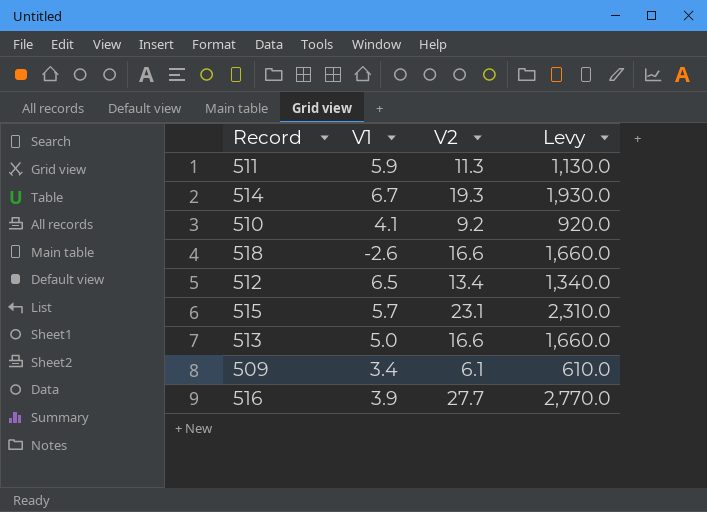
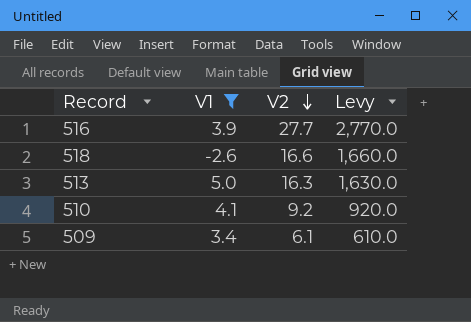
filter: none -> V1 <= 5.0
row order: none -> V2 descending
513 | V2: 16.6 -> 16.3
513 | Levy: 1,660.0 -> 1,630.0

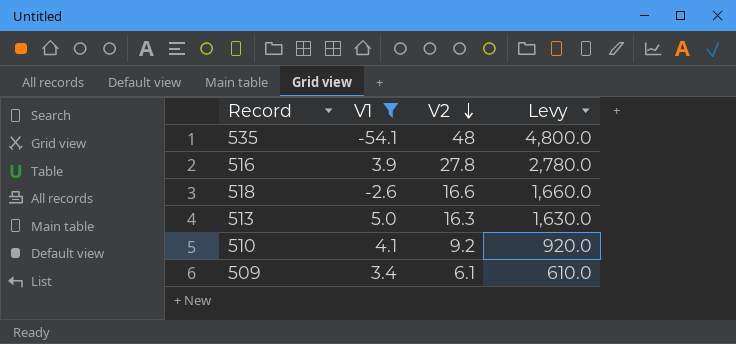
row 535: none -> -54.1 | 48 | 4,800.0
516 | V2: 27.7 -> 27.8
516 | Levy: 2,770.0 -> 2,780.0

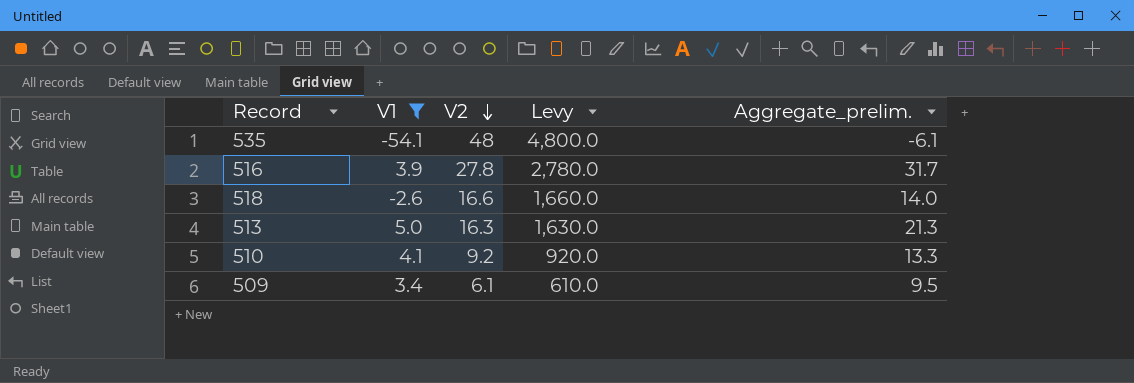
column Aggregate_prelim. | formula: none -> [V1] + [V2]

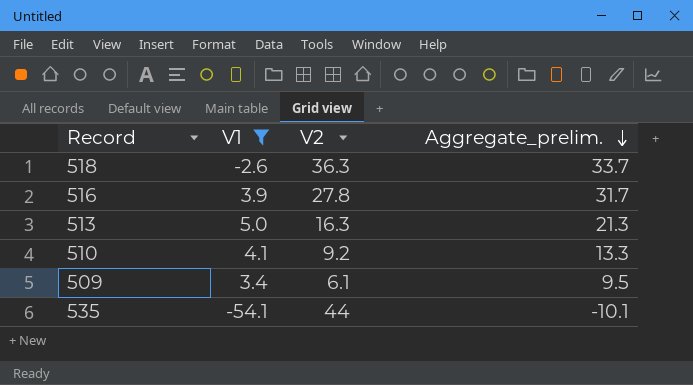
row order: V2 descending -> Aggregate_prelim. descending
column Levy | formula: [V2] * 100 -> none
518 | V2: 16.6 -> 36.3
518 | Aggregate_prelim.: 14.0 -> 33.7
535 | V2: 48 -> 44
535 | Aggregate_prelim.: -6.1 -> -10.1

